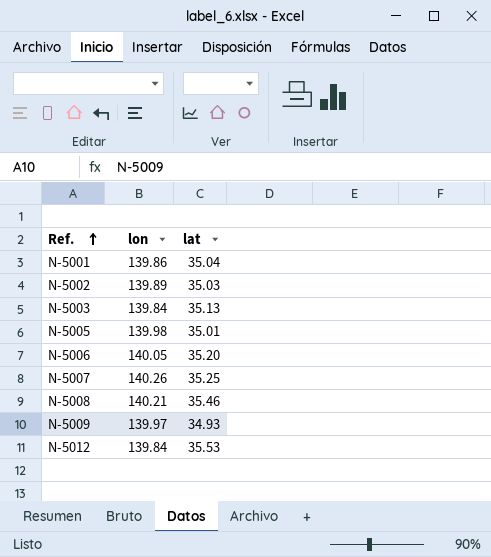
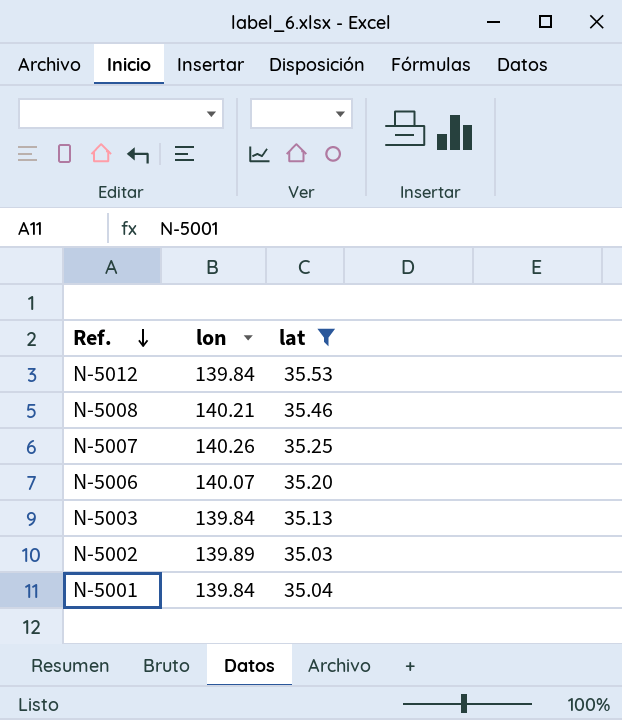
filter: none -> lat >= 35.03
row order: Ref. ascending -> Ref. descending
N-5006 | lon: 140.05 -> 140.07
N-5001 | lon: 139.86 -> 139.84

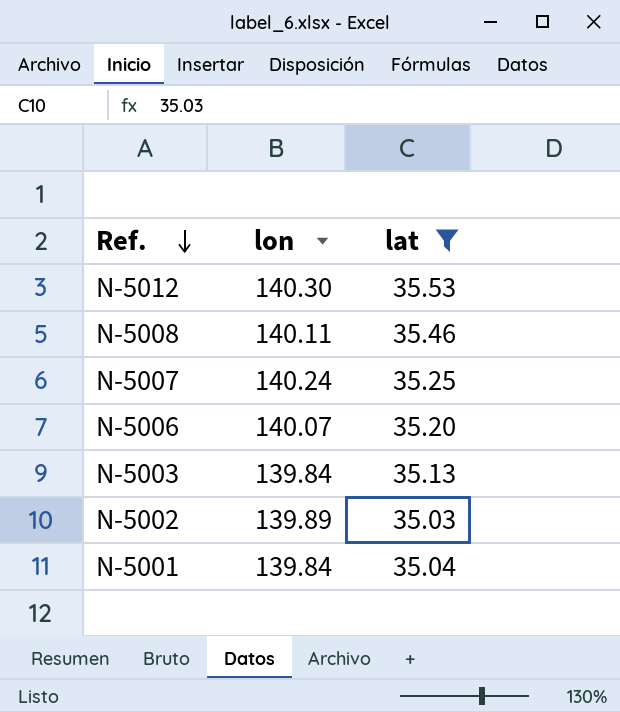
N-5012 | lon: 139.84 -> 140.30
N-5008 | lon: 140.21 -> 140.11
N-5007 | lon: 140.26 -> 140.24

